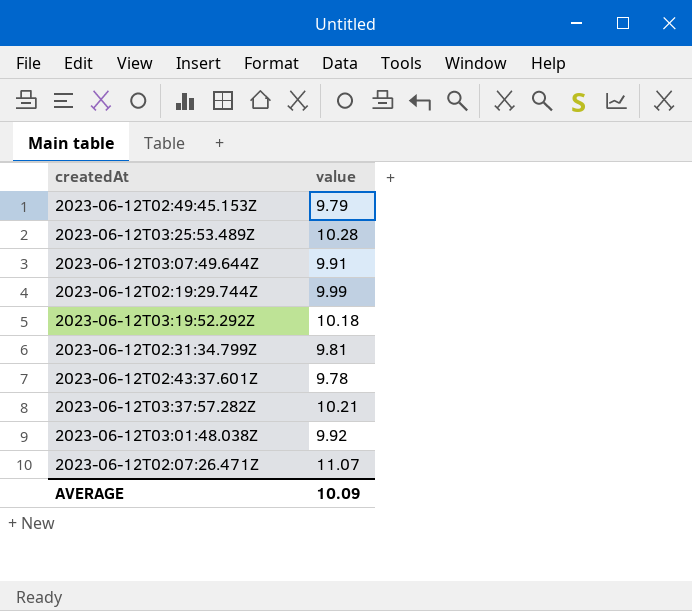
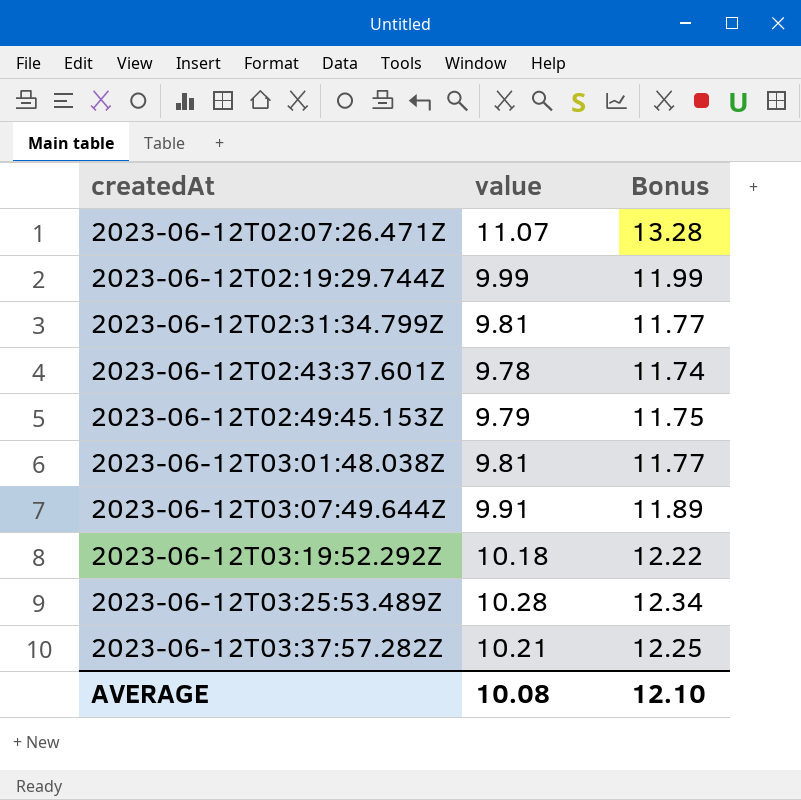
row order: none -> createdAt ascending
column Bonus | formula: none -> [value] * 1.2
2023-06-12T03:01:48.038Z | value: 9.92 -> 9.81
AVERAGE | value: 10.09 -> 10.08

